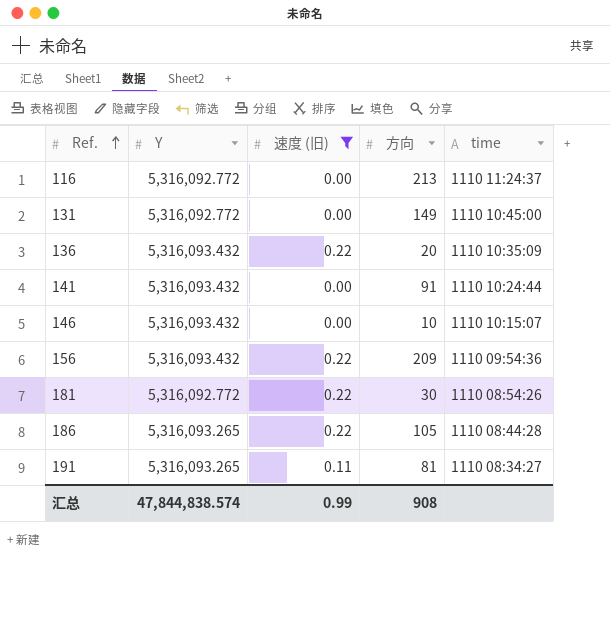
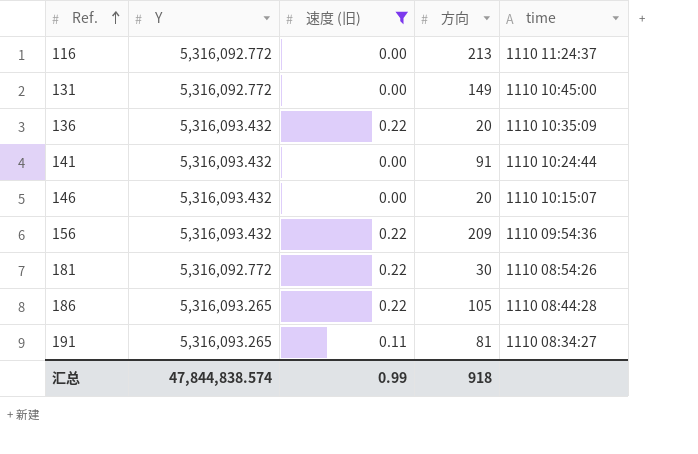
146 | 方向: 10 -> 20
汇总 | 方向: 908 -> 918

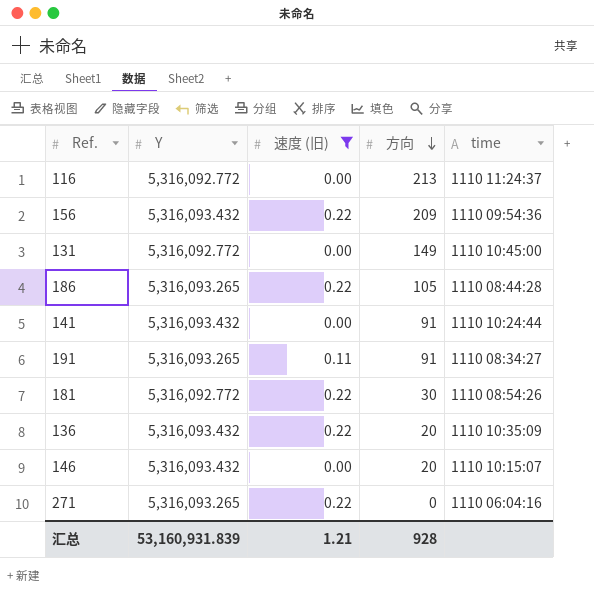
row order: Ref. ascending -> 方向 descending
191 | 方向: 81 -> 91
row 271: none -> 5,316,093.265 | 0.22 | 0 | 1110 06:04:16
汇总 | Y: 47,844,838.574 -> 53,160,931.839
汇总 | 速度 (旧): 0.99 -> 1.21
汇总 | 方向: 918 -> 928

